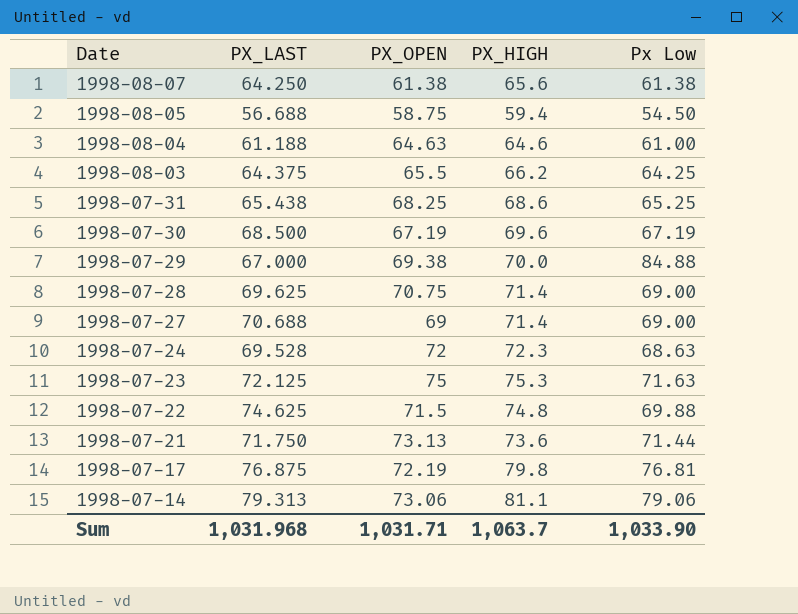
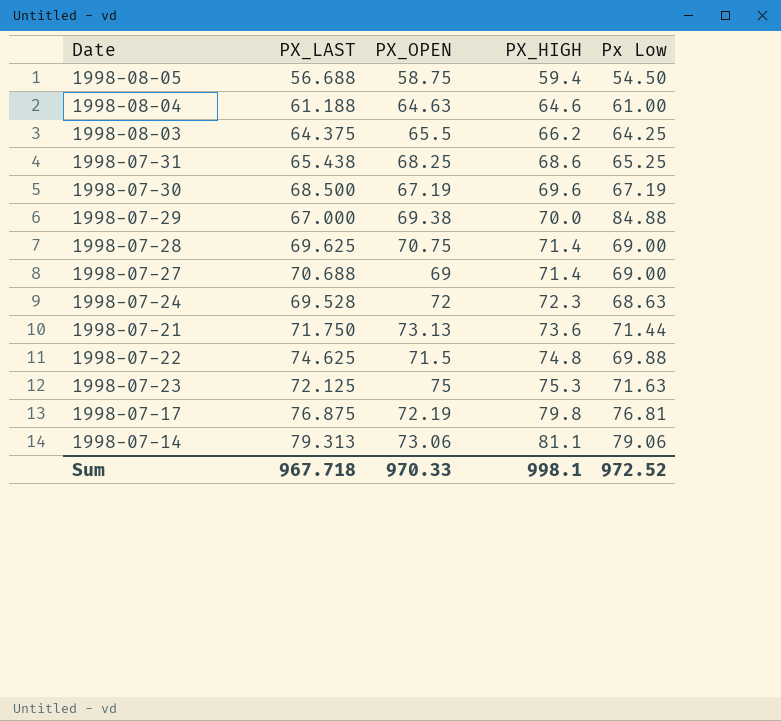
row order: Date descending -> PX_HIGH ascending
row 1998-08-07: 64.250 | 61.38 | 65.6 | 61.38 -> none
Sum | PX_LAST: 1,031.968 -> 967.718
Sum | PX_OPEN: 1,031.71 -> 970.33
Sum | PX_HIGH: 1,063.7 -> 998.1
Sum | Px Low: 1,033.90 -> 972.52

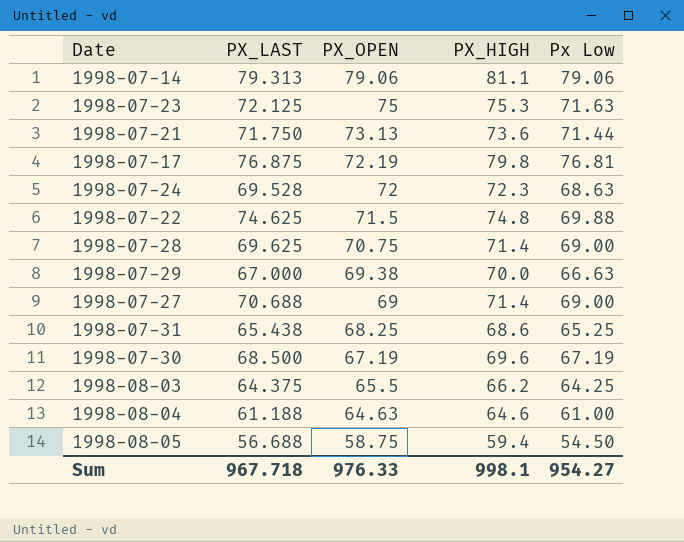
row order: PX_HIGH ascending -> PX_OPEN descending
1998-07-14 | PX_OPEN: 73.06 -> 79.06
1998-07-29 | Px Low: 84.88 -> 66.63
Sum | PX_OPEN: 970.33 -> 976.33
Sum | Px Low: 972.52 -> 954.27

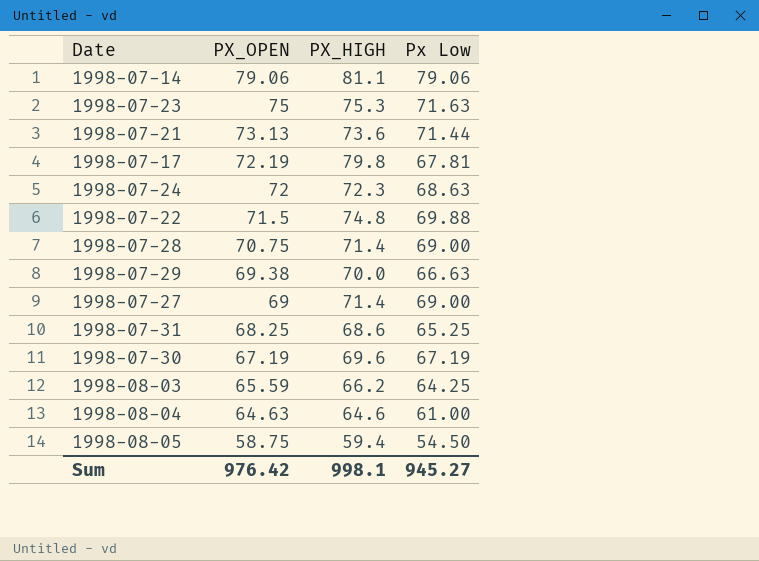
column PX_LAST | position: 2 -> none
1998-07-17 | Px Low: 76.81 -> 67.81
1998-08-03 | PX_OPEN: 65.5 -> 65.59
Sum | PX_OPEN: 976.33 -> 976.42
Sum | Px Low: 954.27 -> 945.27

